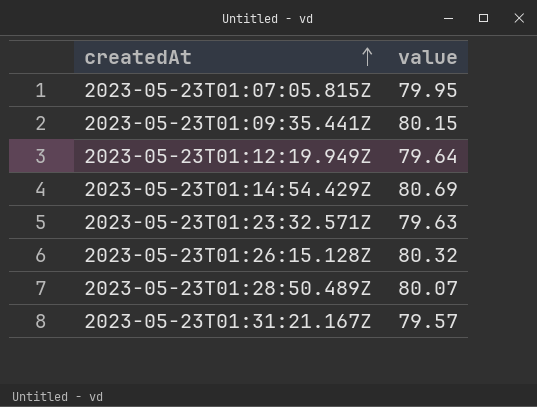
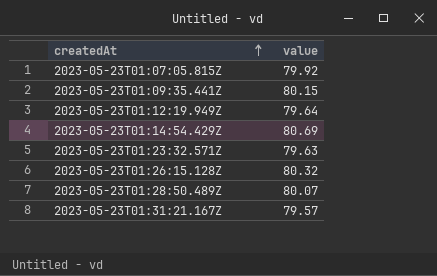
2023-05-23T01:07:05.815Z | value: 79.95 -> 79.92

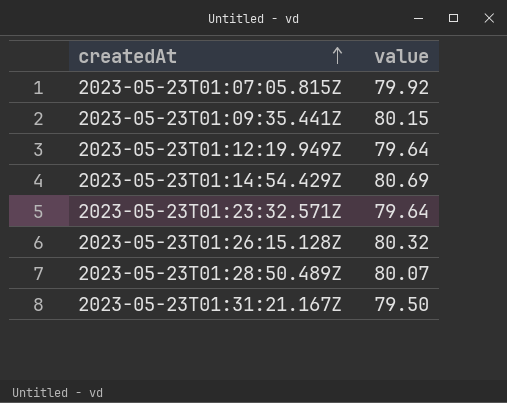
2023-05-23T01:23:32.571Z | value: 79.63 -> 79.64
2023-05-23T01:31:21.167Z | value: 79.57 -> 79.50

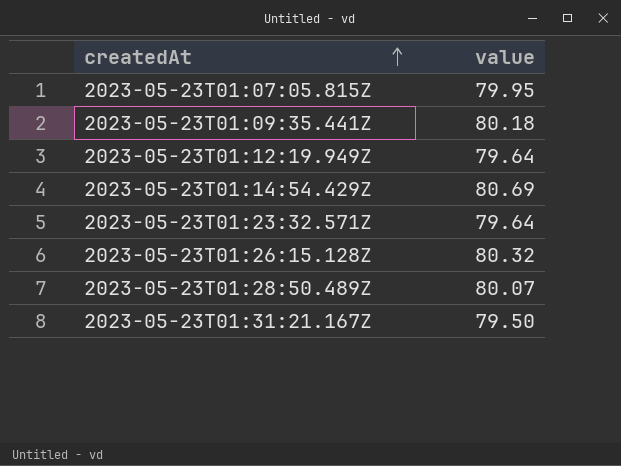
2023-05-23T01:07:05.815Z | value: 79.92 -> 79.95
2023-05-23T01:09:35.441Z | value: 80.15 -> 80.18

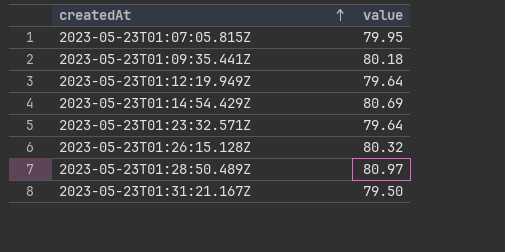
2023-05-23T01:28:50.489Z | value: 80.07 -> 80.97

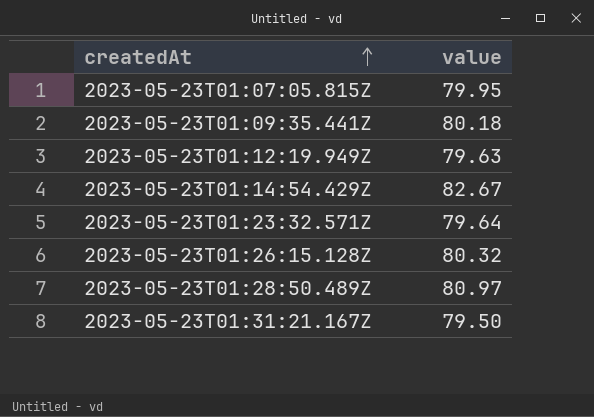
2023-05-23T01:12:19.949Z | value: 79.64 -> 79.63
2023-05-23T01:14:54.429Z | value: 80.69 -> 82.67

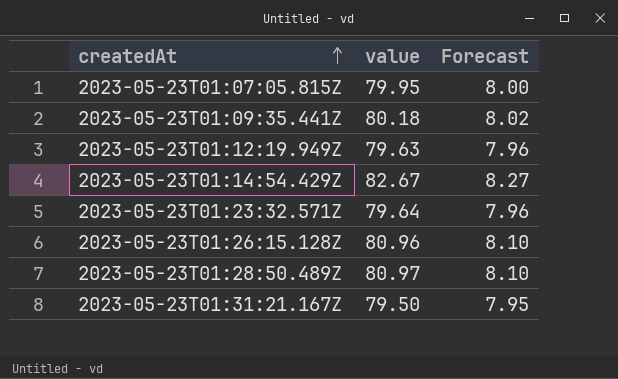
column Forecast | formula: none -> [value] * 0.1
2023-05-23T01:26:15.128Z | value: 80.32 -> 80.96

